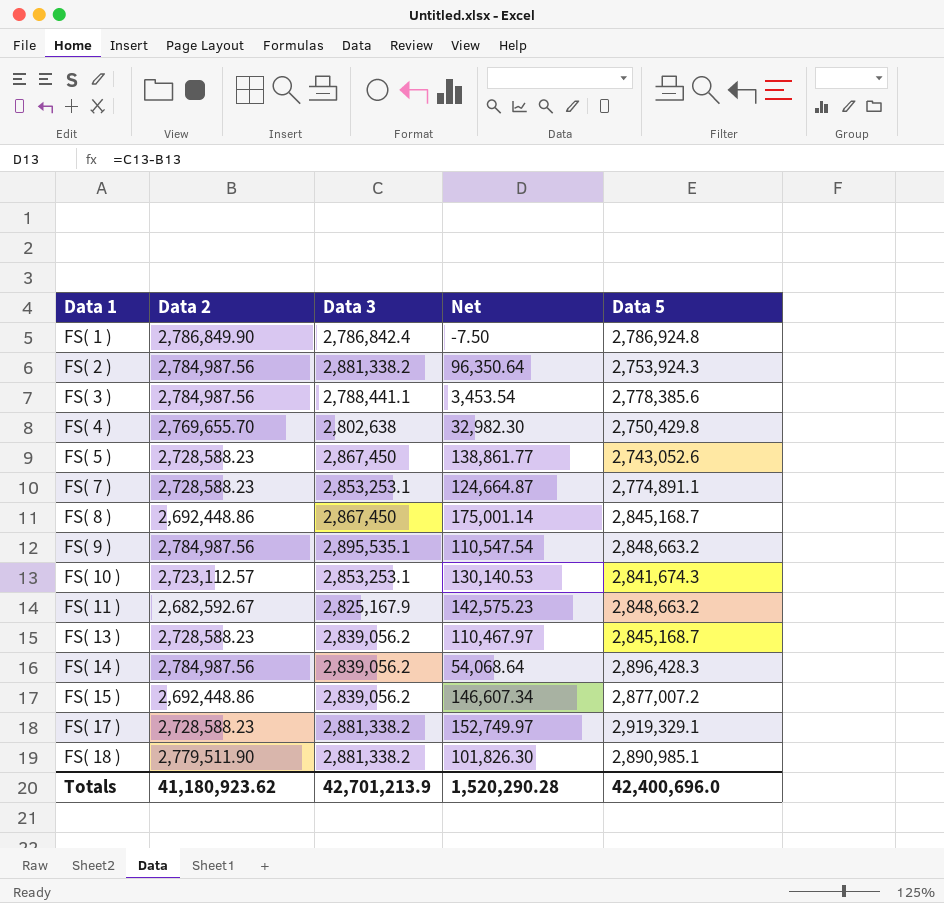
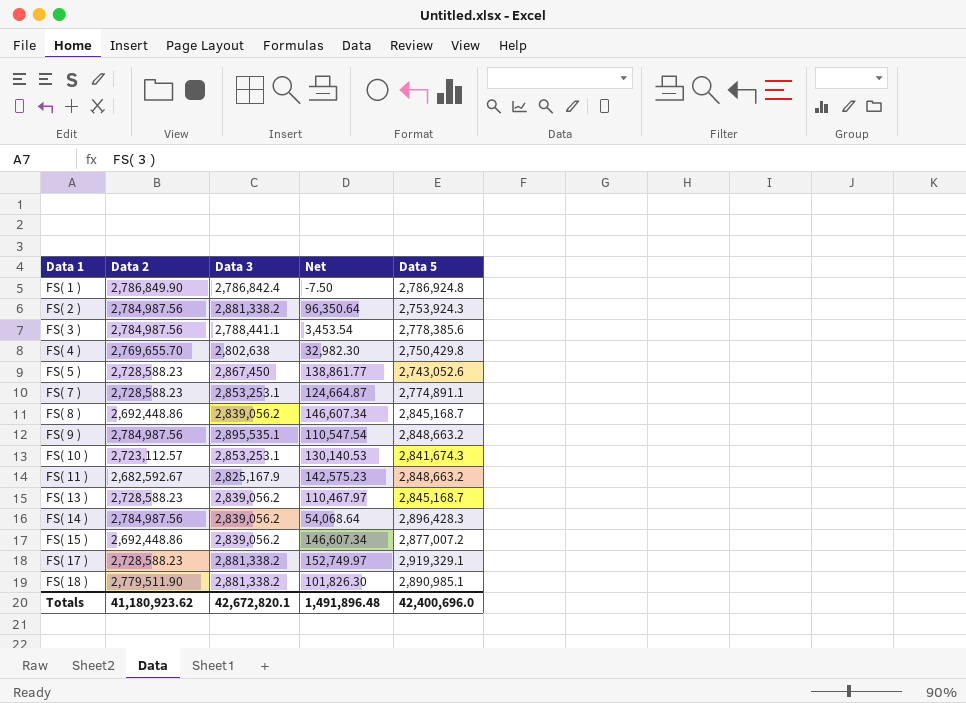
FS( 8 ) | Data 3: 2,867,450 -> 2,839,056.2
FS( 8 ) | Net: 175,001.14 -> 146,607.34
Totals | Data 3: 42,701,213.9 -> 42,672,820.1
Totals | Net: 1,520,290.28 -> 1,491,896.48

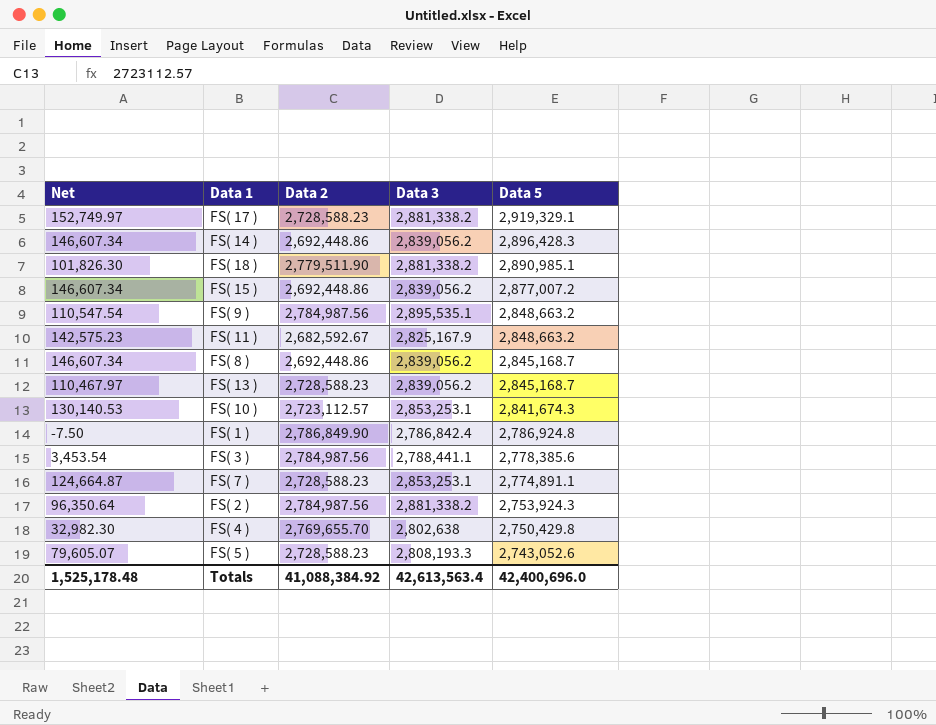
row order: Data 1 ascending -> Data 5 descending
column Net | position: 4 -> 1
FS( 14 ) | Net: 54,068.64 -> 146,607.34
FS( 14 ) | Data 2: 2,784,987.56 -> 2,692,448.86
FS( 5 ) | Net: 138,861.77 -> 79,605.07
FS( 5 ) | Data 3: 2,867,450 -> 2,808,193.3
Totals | Net: 1,491,896.48 -> 1,525,178.48
Totals | Data 2: 41,180,923.62 -> 41,088,384.92
Totals | Data 3: 42,672,820.1 -> 42,613,563.4

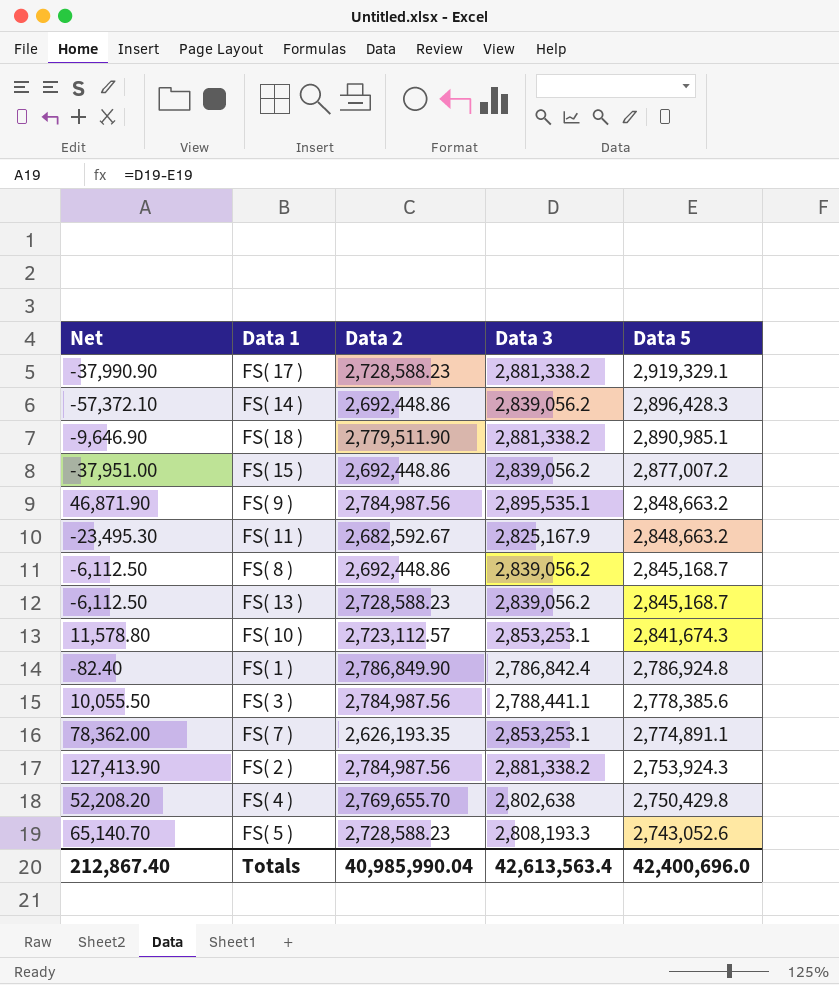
column Net | formula: [Data 3] - [Data 2] -> [Data 3] - [Data 5]
FS( 7 ) | Data 2: 2,728,588.23 -> 2,626,193.35
Totals | Net: 1,525,178.48 -> 212,867.40
Totals | Data 2: 41,088,384.92 -> 40,985,990.04

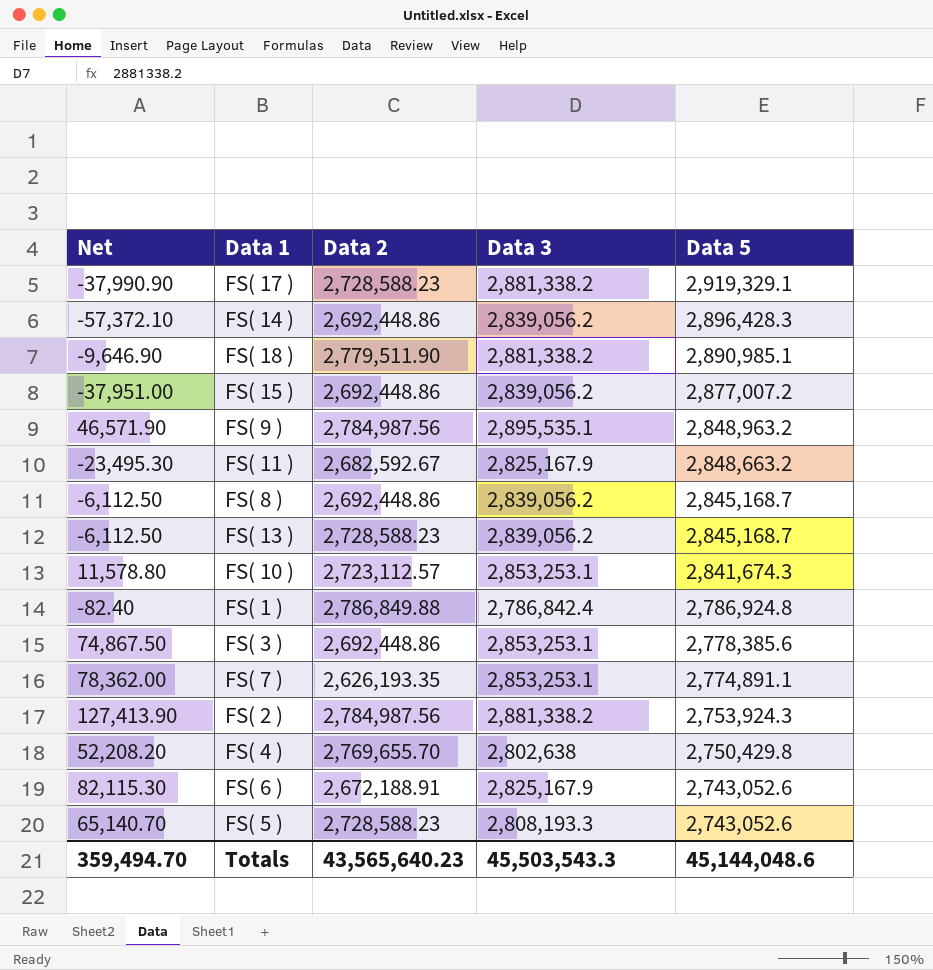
FS( 9 ) | Net: 46,871.90 -> 46,571.90
FS( 9 ) | Data 5: 2,848,663.2 -> 2,848,963.2
FS( 1 ) | Data 2: 2,786,849.90 -> 2,786,849.88
FS( 3 ) | Net: 10,055.50 -> 74,867.50
FS( 3 ) | Data 2: 2,784,987.56 -> 2,692,448.86
FS( 3 ) | Data 3: 2,788,441.1 -> 2,853,253.1
row FS( 6 ): none -> 82,115.30 | 2,672,188.91 | 2,825,167.9 | 2,743,052.6
Totals | Net: 212,867.40 -> 359,494.70
Totals | Data 2: 40,985,990.04 -> 43,565,640.23
Totals | Data 3: 42,613,563.4 -> 45,503,543.3
Totals | Data 5: 42,400,696.0 -> 45,144,048.6

